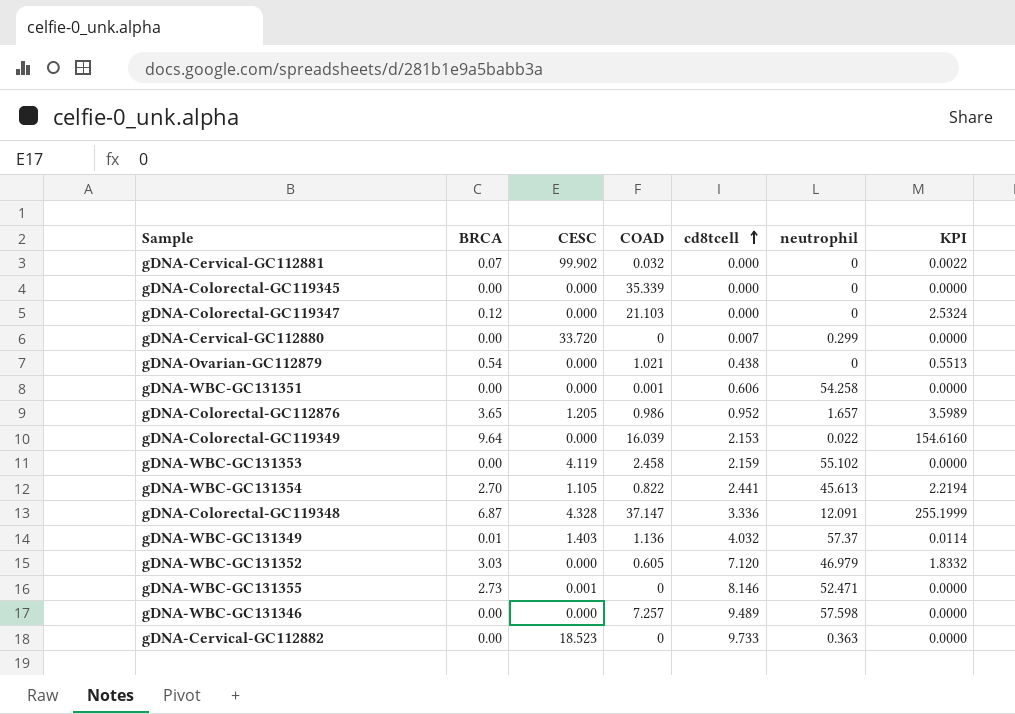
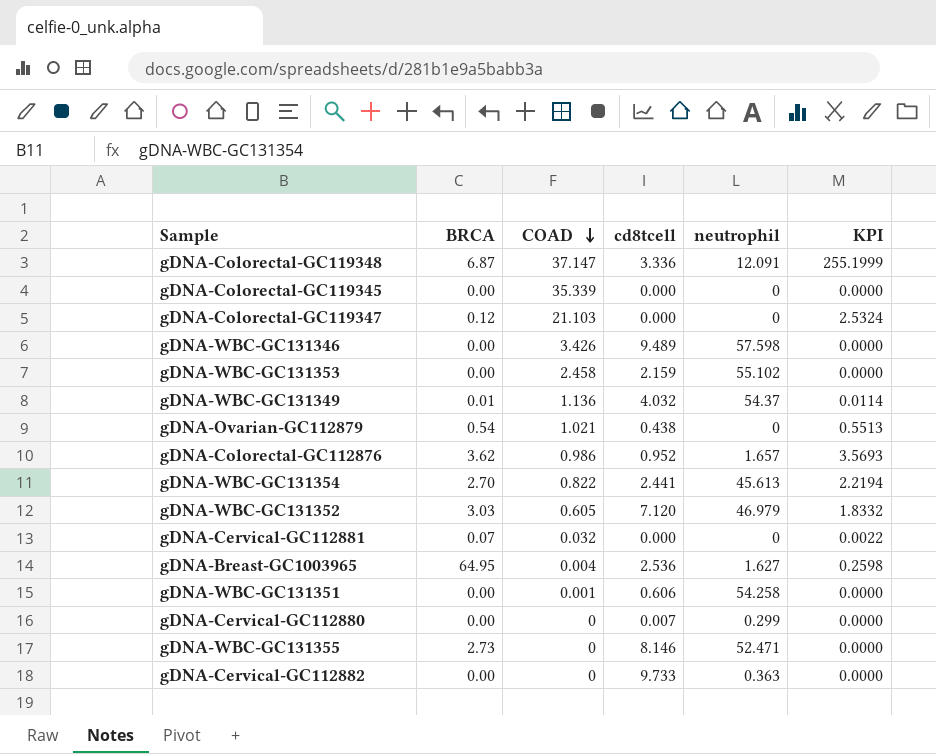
row order: cd8tcell ascending -> COAD descending
column CESC | position: 3 -> none
row gDNA-Colorectal-GC119349: 9.64 | 0.000 | 16.039 | 2.153 | 0.022 | 154.6160 -> none
gDNA-WBC-GC131346 | COAD: 7.257 -> 3.426
gDNA-WBC-GC131349 | neutrophil: 57.37 -> 54.37
gDNA-Colorectal-GC112876 | BRCA: 3.65 -> 3.62
gDNA-Colorectal-GC112876 | KPI: 3.5989 -> 3.5693
row gDNA-Breast-GC1003965: none -> 64.95 | 0.004 | 2.536 | 1.627 | 0.2598

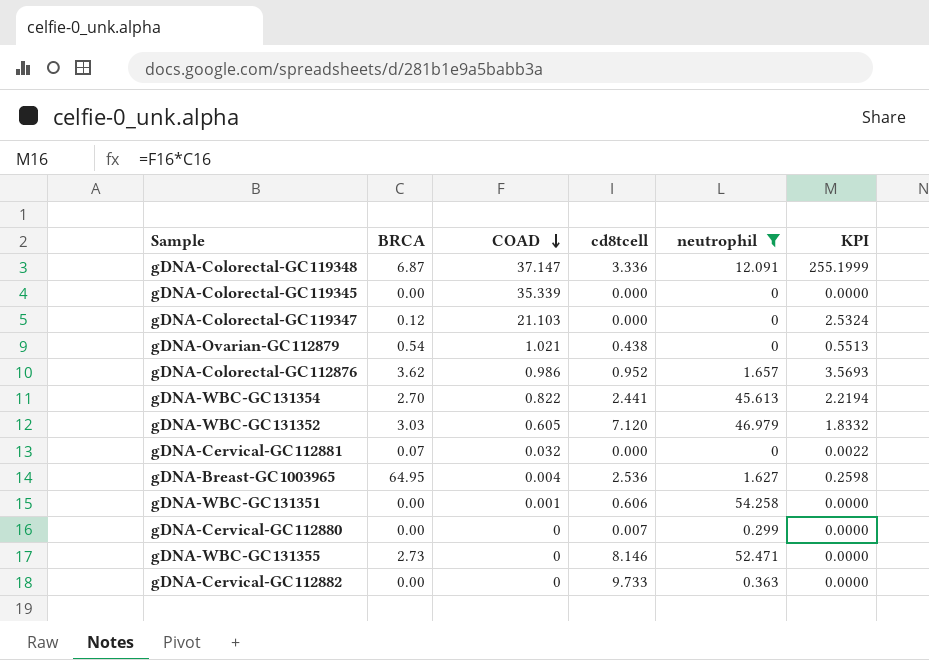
filter: none -> neutrophil <= 54.258

